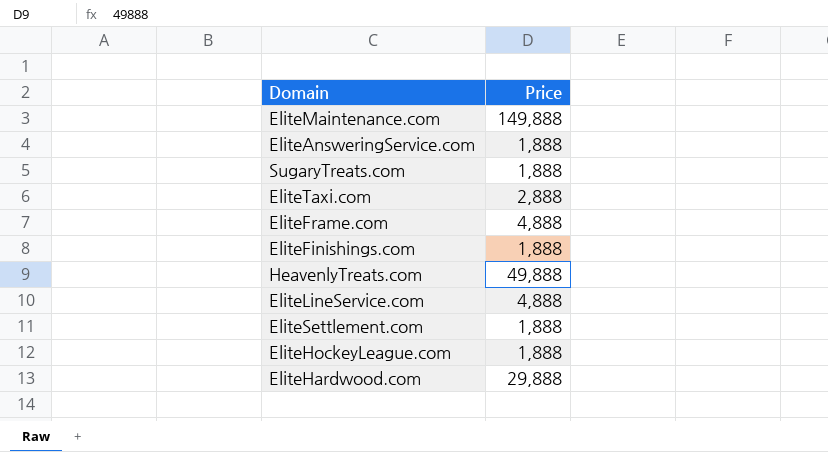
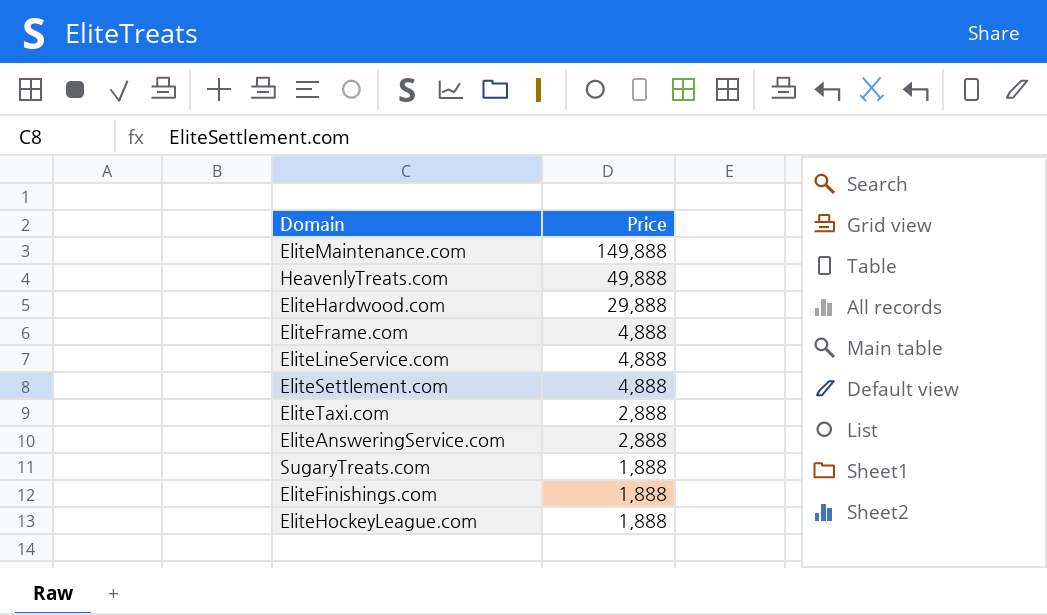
row order: none -> Price descending
EliteSettlement.com | Price: 1,888 -> 4,888
EliteAnsweringService.com | Price: 1,888 -> 2,888

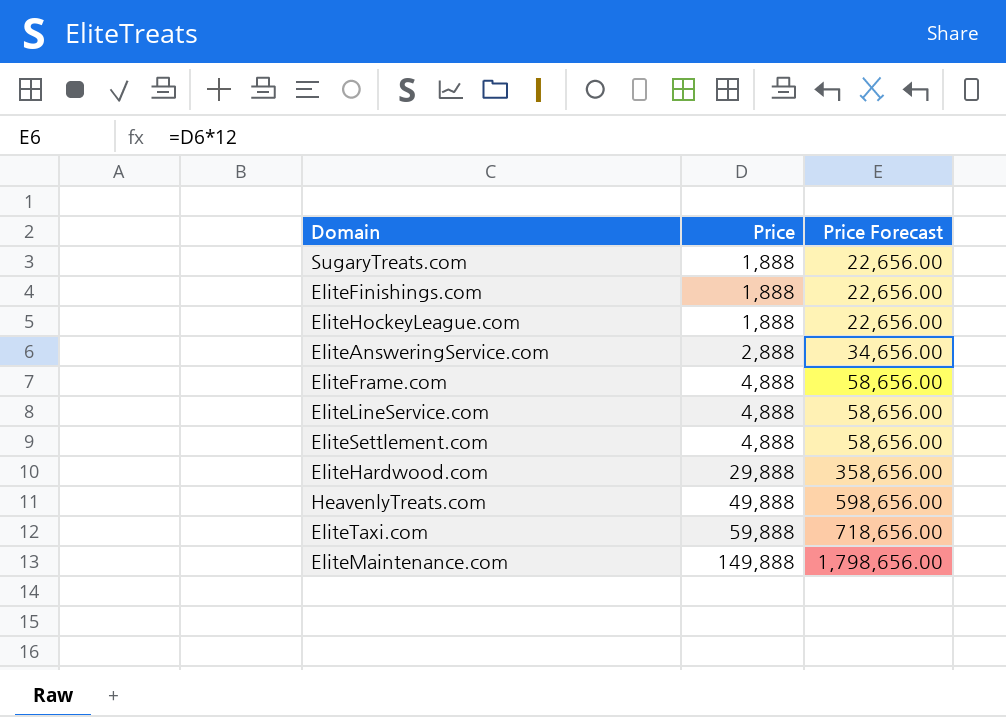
row order: Price descending -> Price ascending
column Price Forecast | formula: none -> [Price] * 12
EliteTaxi.com | Price: 2,888 -> 59,888

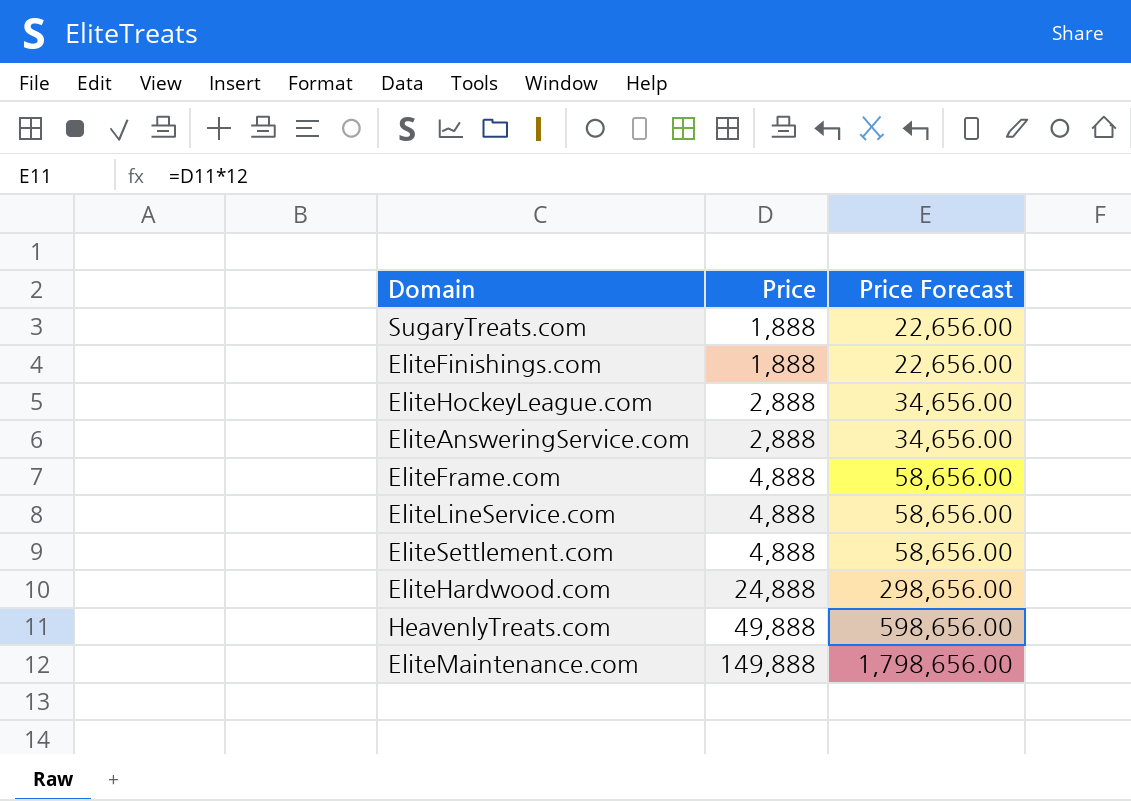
row EliteTaxi.com: 59,888 | 718,656.00 -> none
EliteHockeyLeague.com | Price: 1,888 -> 2,888
EliteHockeyLeague.com | Price Forecast: 22,656.00 -> 34,656.00
EliteHardwood.com | Price: 29,888 -> 24,888
EliteHardwood.com | Price Forecast: 358,656.00 -> 298,656.00

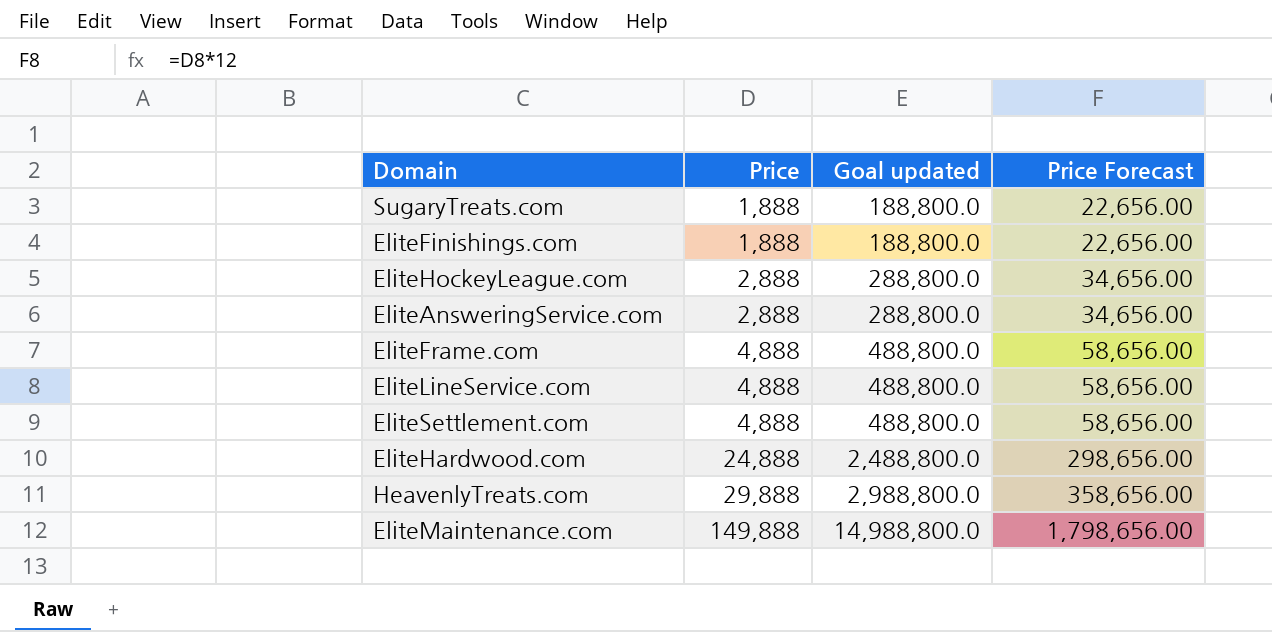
column Goal updated | formula: none -> [Price] * 100
HeavenlyTreats.com | Price: 49,888 -> 29,888
HeavenlyTreats.com | Price Forecast: 598,656.00 -> 358,656.00

